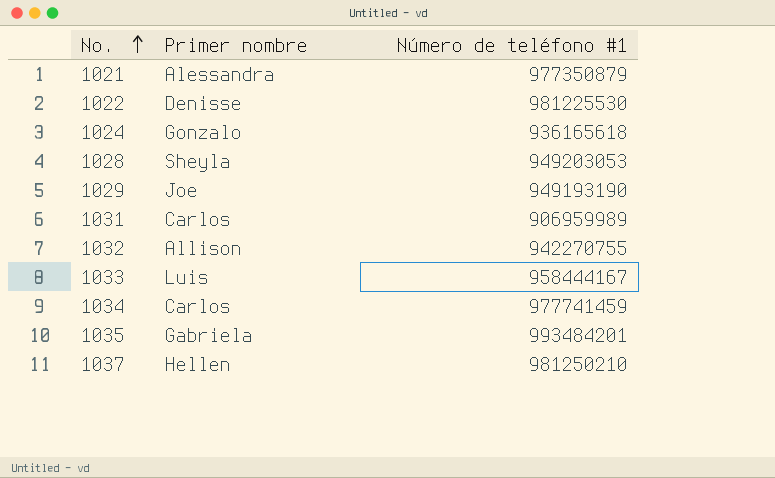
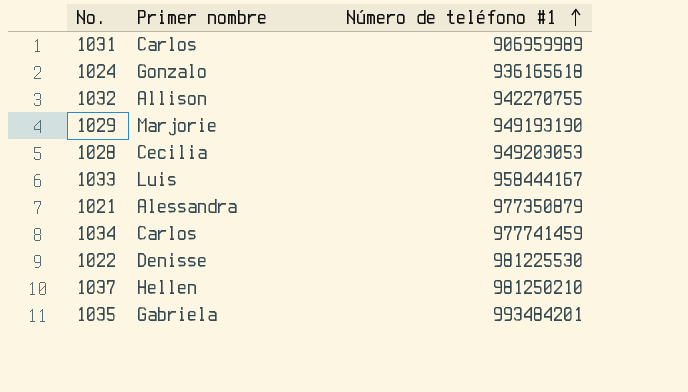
row order: No. ascending -> Número de teléfono #1 ascending
1029 | Primer nombre: Joe -> Marjorie
1028 | Primer nombre: Sheyla -> Cecilia

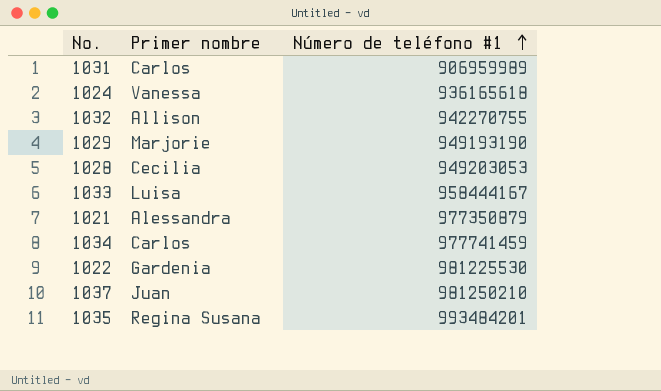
1024 | Primer nombre: Gonzalo -> Vanessa
1033 | Primer nombre: Luis -> Luisa
1022 | Primer nombre: Denisse -> Gardenia
1037 | Primer nombre: Hellen -> Juan
1035 | Primer nombre: Gabriela -> Regina Susana

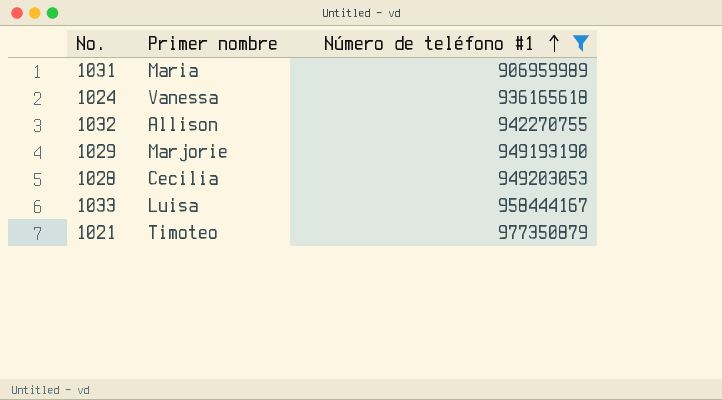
filter: none -> Número de teléfono #1 <= 977350879
1031 | Primer nombre: Carlos -> Maria
1021 | Primer nombre: Alessandra -> Timoteo

